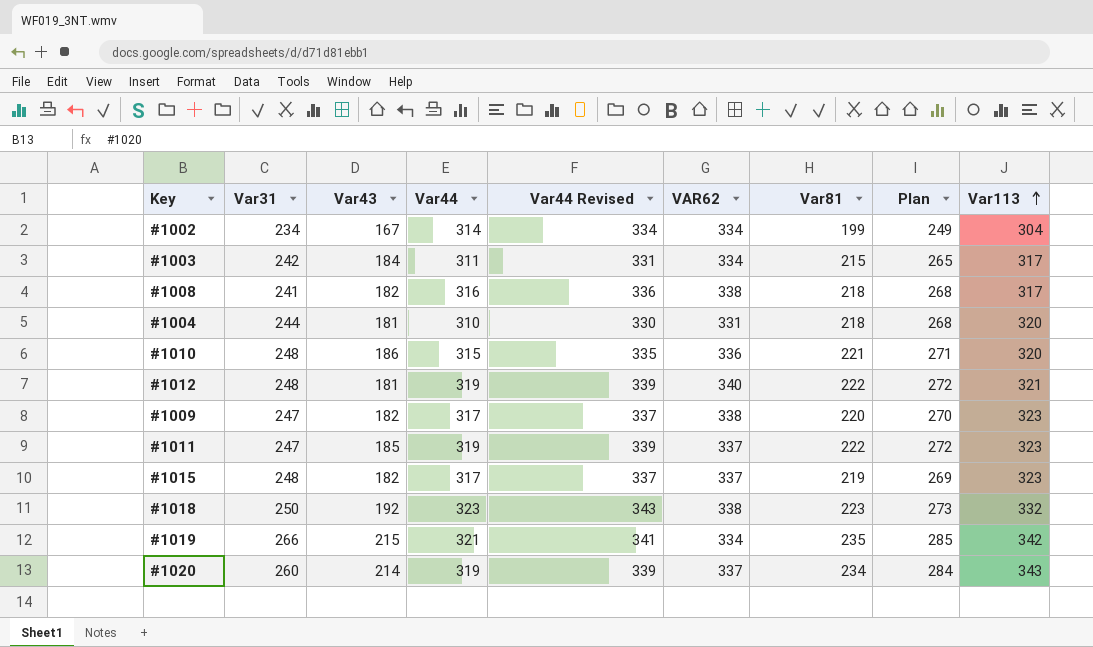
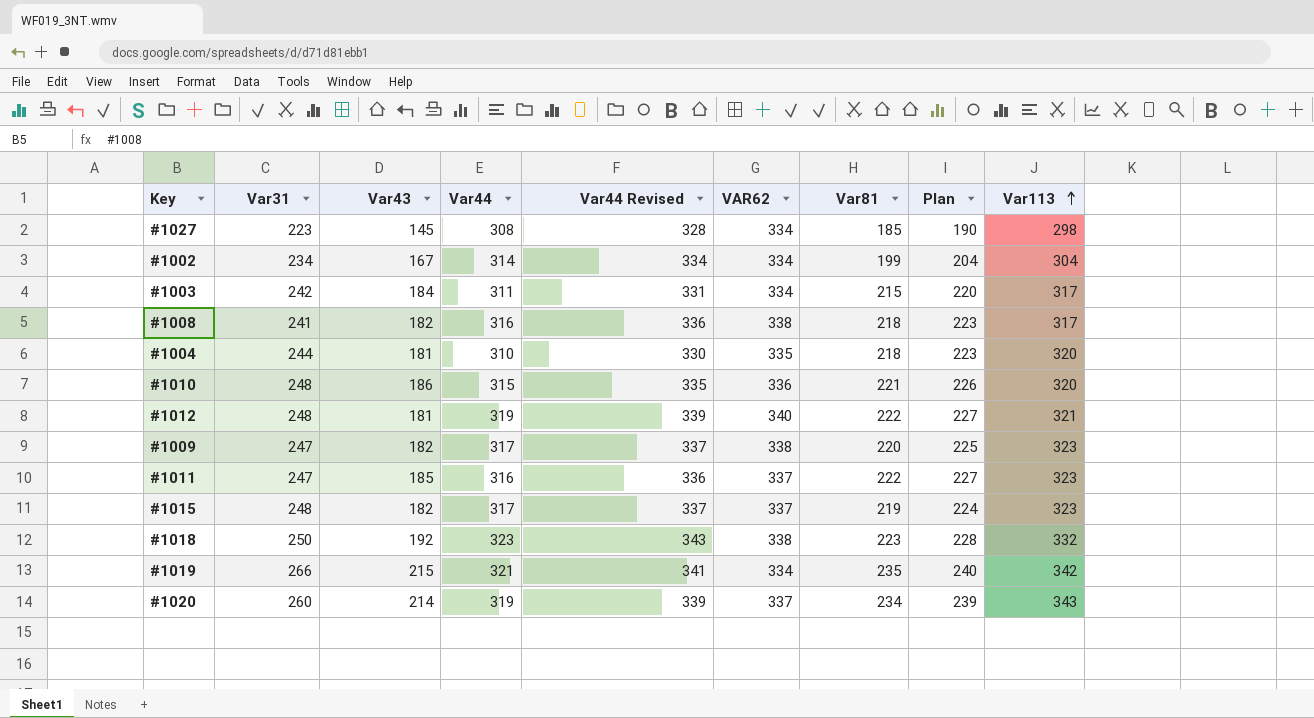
column Plan | formula: [Var81] + 50 -> [Var81] + 5
row #1027: none -> 223 | 145 | 308 | 328 | 334 | 185 | 190 | 298
#1004 | VAR62: 331 -> 335
#1011 | Var44: 319 -> 316
#1011 | Var44 Revised: 339 -> 336

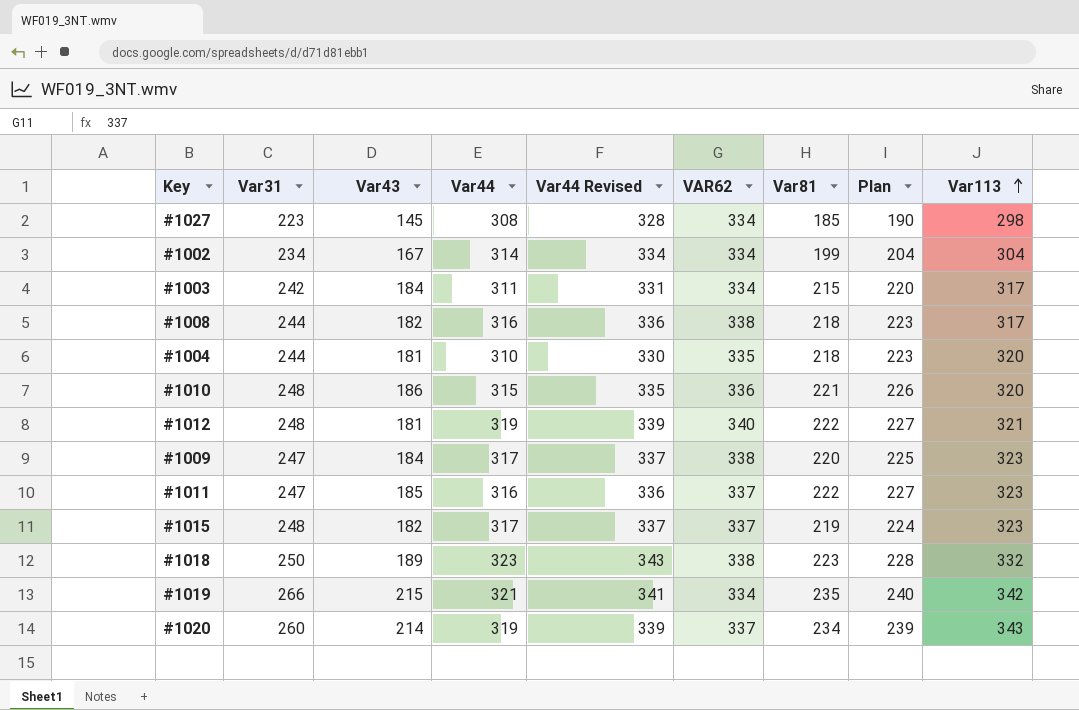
#1008 | Var31: 241 -> 244
#1009 | Var43: 182 -> 184
#1018 | Var43: 192 -> 189

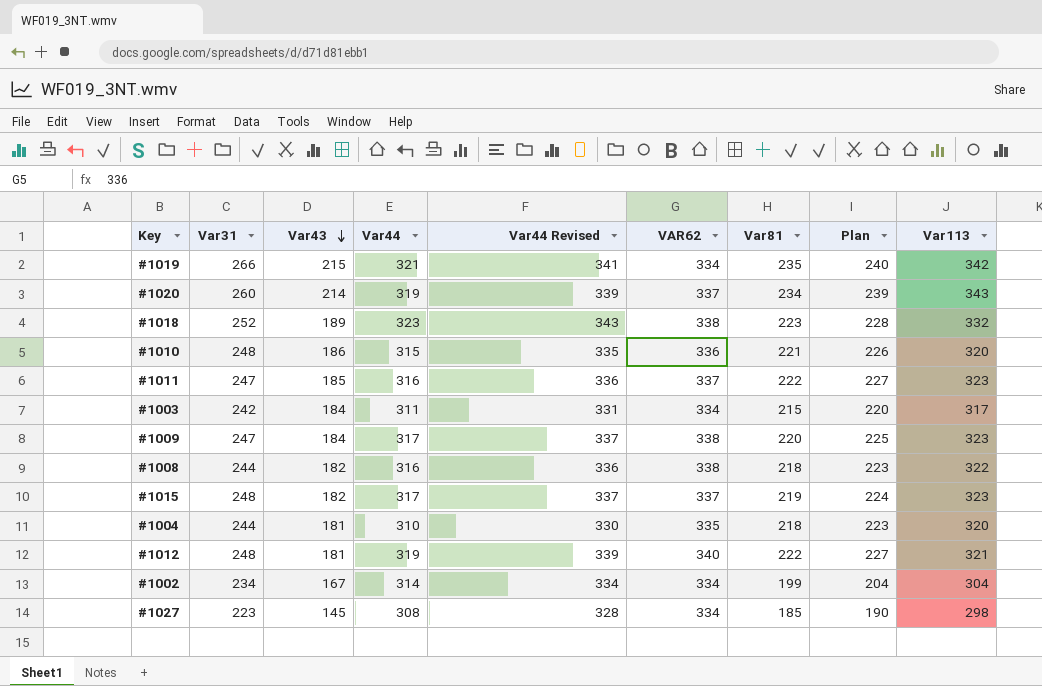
row order: Var113 ascending -> Var43 descending
#1018 | Var31: 250 -> 252
#1008 | Var113: 317 -> 322

